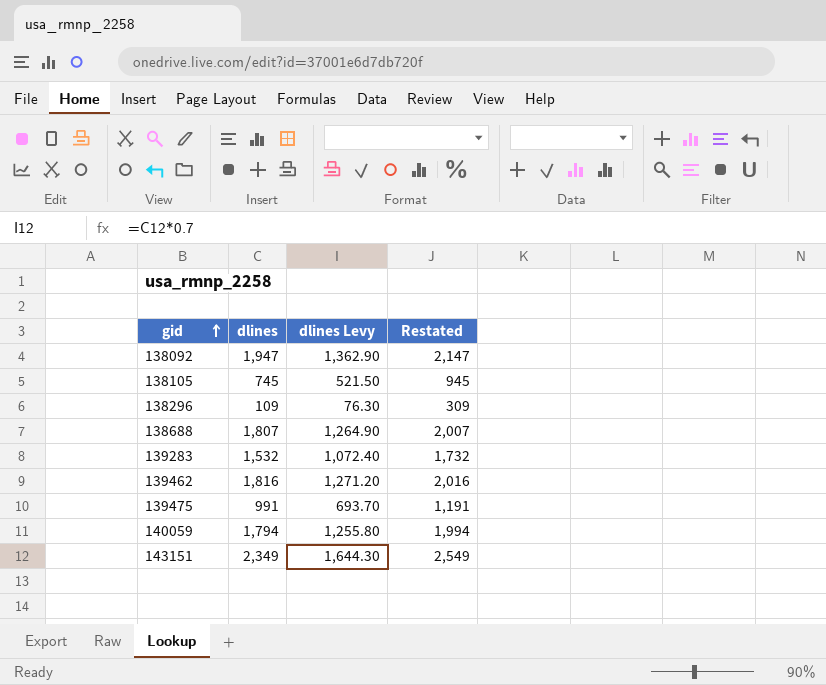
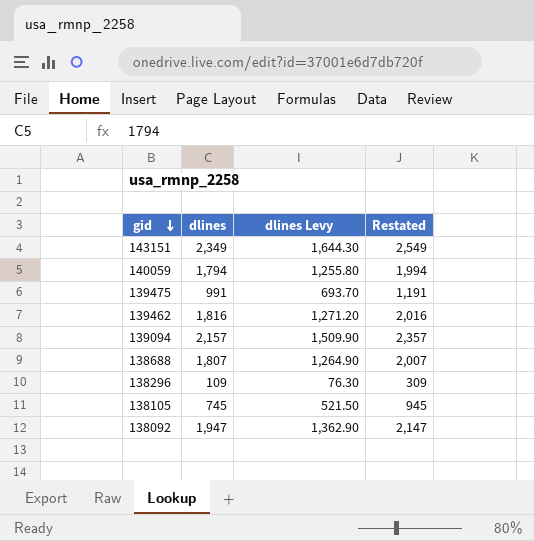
row order: gid ascending -> gid descending
row 139283: 1,532 | 1,072.40 | 1,732 -> none
row 139094: none -> 2,157 | 1,509.90 | 2,357

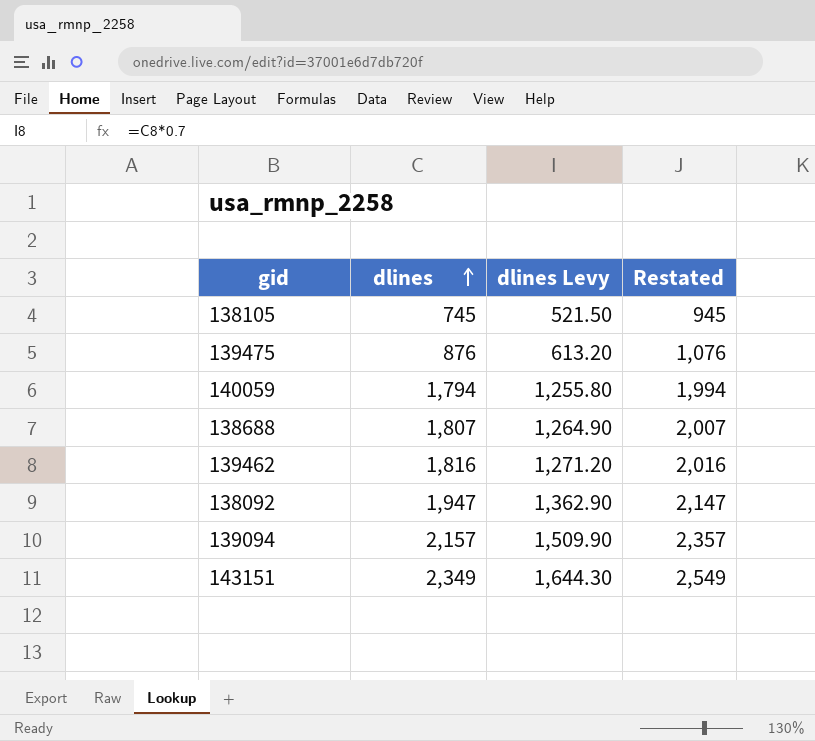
row order: gid descending -> dlines ascending
row 138296: 109 | 76.30 | 309 -> none
139475 | dlines: 991 -> 876
139475 | dlines Levy: 693.70 -> 613.20
139475 | Restated: 1,191 -> 1,076

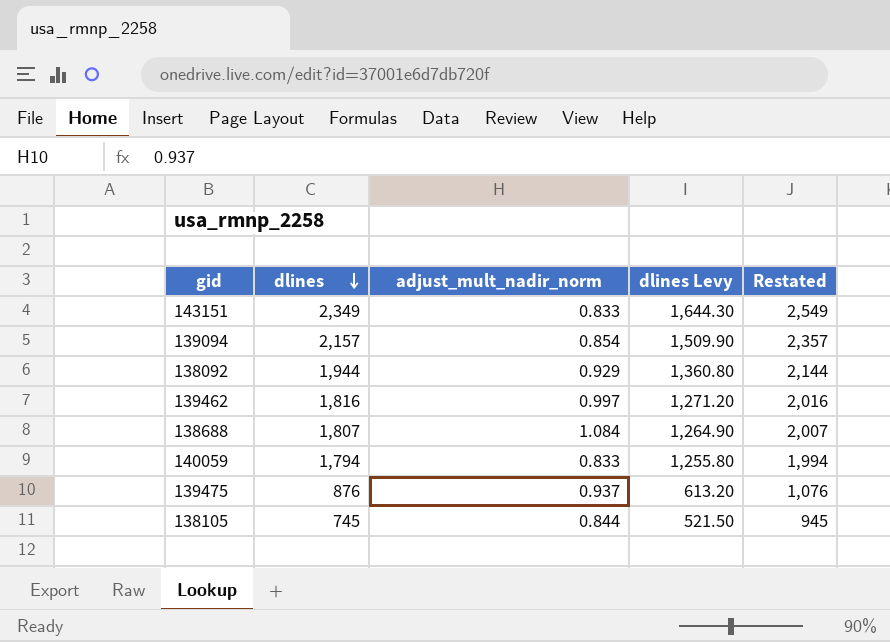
row order: dlines ascending -> dlines descending
column adjust_mult_nadir_norm | position: none -> 3
138092 | dlines: 1,947 -> 1,944
138092 | dlines Levy: 1,362.90 -> 1,360.80
138092 | Restated: 2,147 -> 2,144

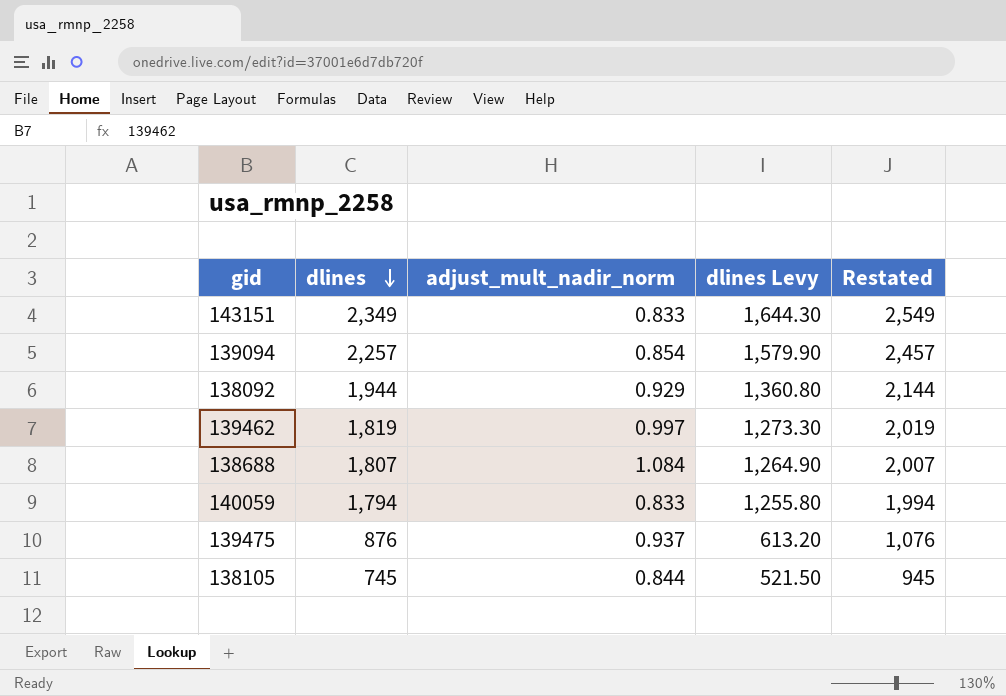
139094 | dlines: 2,157 -> 2,257
139094 | dlines Levy: 1,509.90 -> 1,579.90
139094 | Restated: 2,357 -> 2,457
139462 | dlines: 1,816 -> 1,819
139462 | dlines Levy: 1,271.20 -> 1,273.30
139462 | Restated: 2,016 -> 2,019

